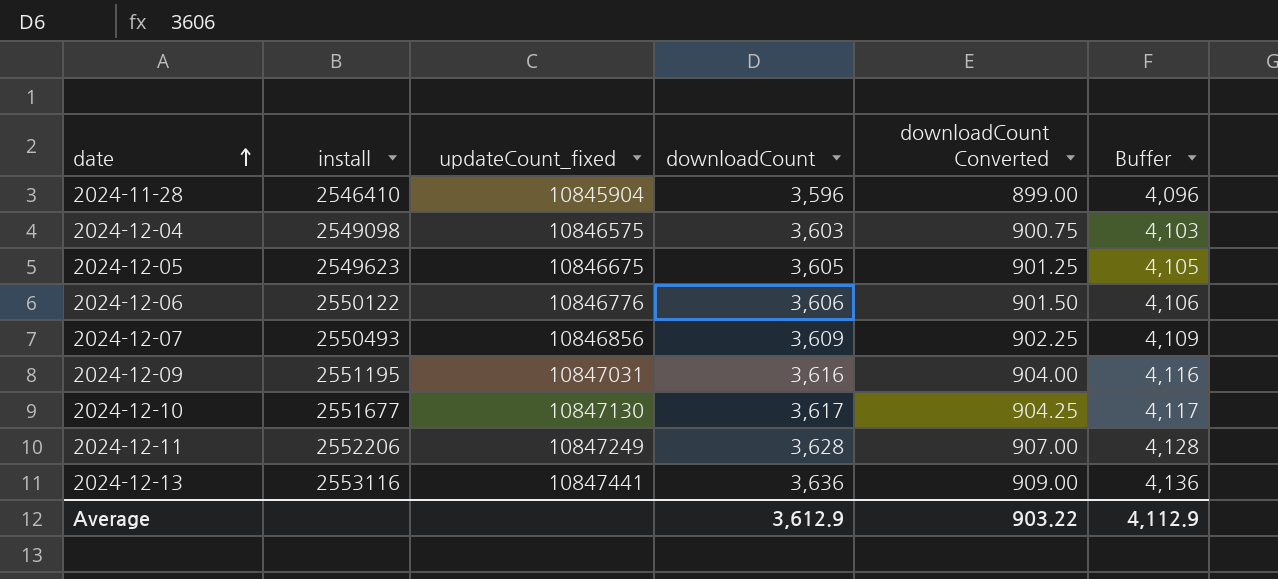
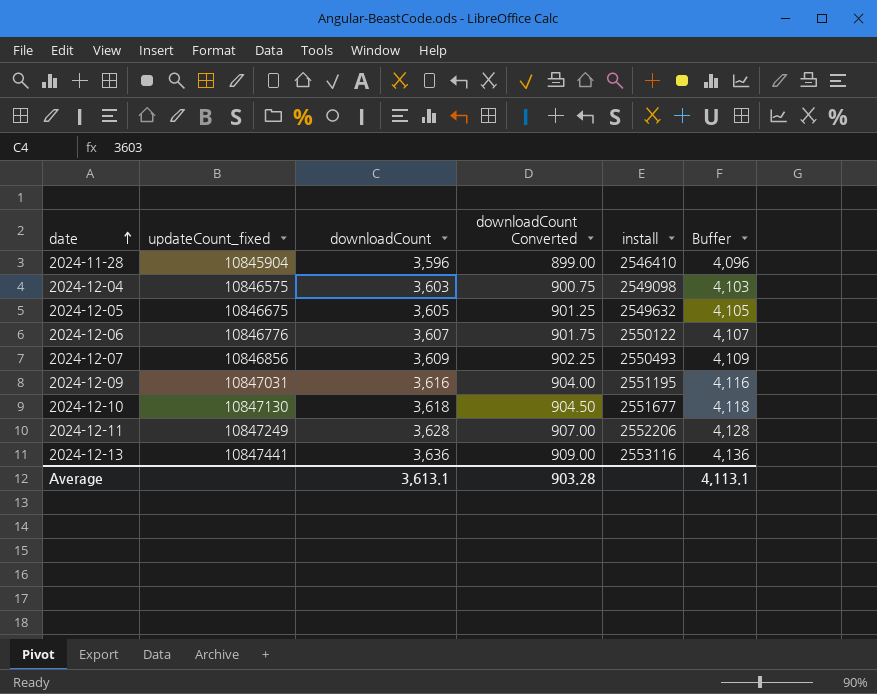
column install | position: 2 -> 5
2024-12-05 | install: 2549623 -> 2549632
2024-12-06 | downloadCount: 3,606 -> 3,607
2024-12-06 | downloadCount Converted: 901.50 -> 901.75
2024-12-06 | Buffer: 4,106 -> 4,107
2024-12-10 | downloadCount: 3,617 -> 3,618
2024-12-10 | downloadCount Converted: 904.25 -> 904.50
2024-12-10 | Buffer: 4,117 -> 4,118
Average | downloadCount: 3,612.9 -> 3,613.1
Average | downloadCount Converted: 903.22 -> 903.28
Average | Buffer: 4,112.9 -> 4,113.1

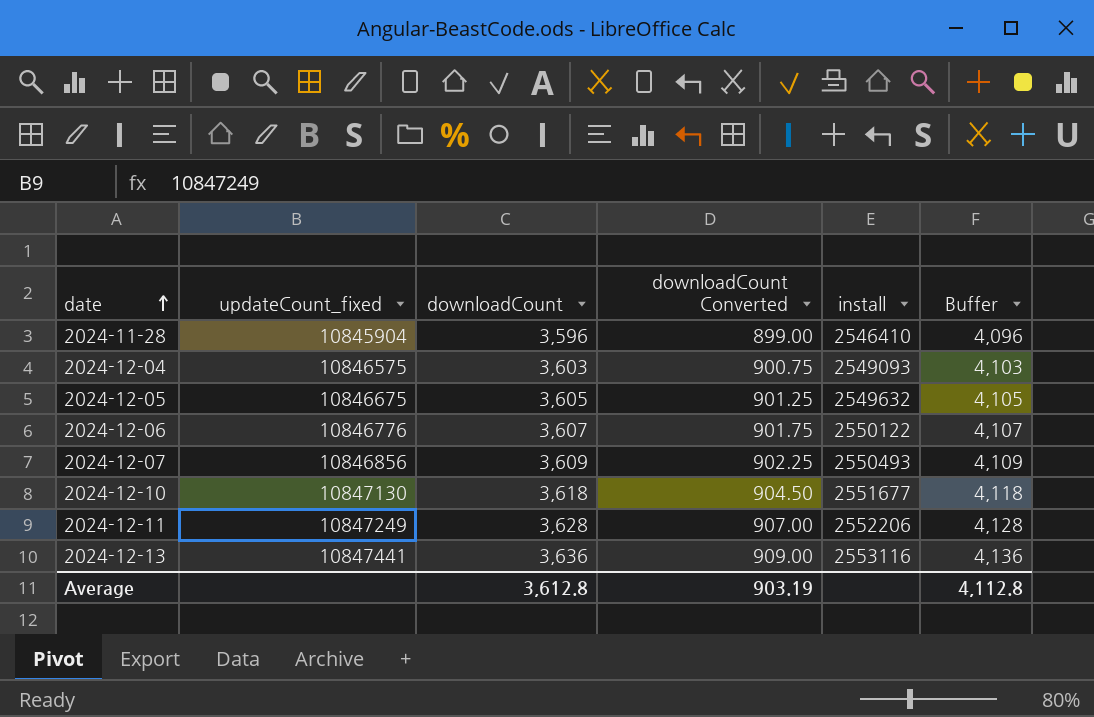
row 2024-12-09: 10847031 | 3,616 | 904.00 | 2551195 | 4,116 -> none
2024-12-04 | install: 2549098 -> 2549093
Average | downloadCount: 3,613.1 -> 3,612.8
Average | downloadCount Converted: 903.28 -> 903.19
Average | Buffer: 4,113.1 -> 4,112.8

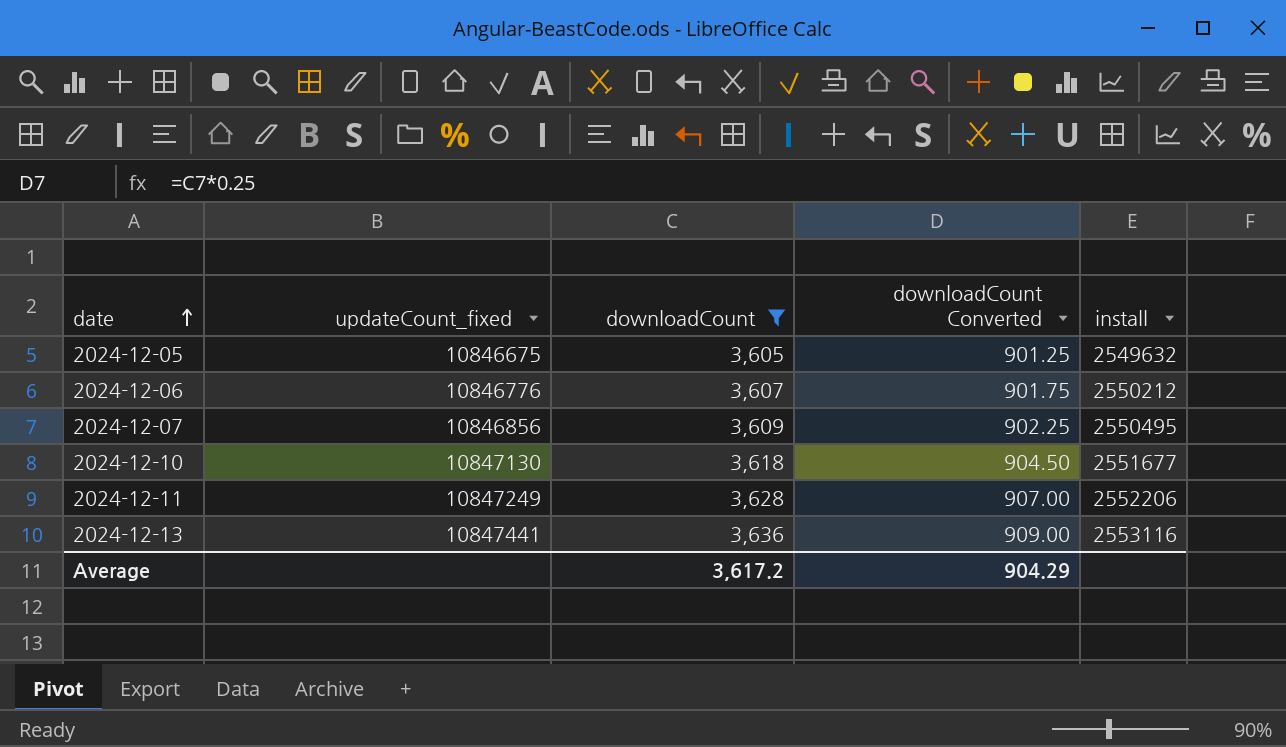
filter: none -> downloadCount >= 3,605
column Buffer | formula: [downloadCount] + 500 -> none
2024-12-06 | install: 2550122 -> 2550212
2024-12-07 | install: 2550493 -> 2550495
Average | downloadCount: 3,612.8 -> 3,617.2
Average | downloadCount Converted: 903.19 -> 904.29

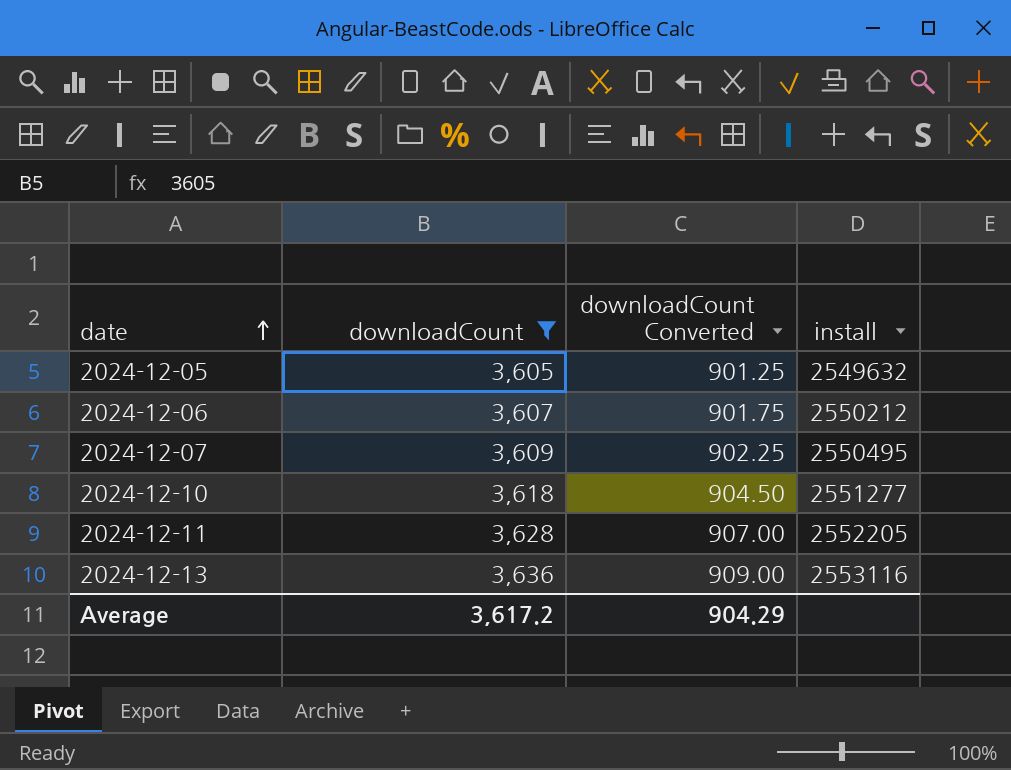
column updateCount_fixed | position: 2 -> none
2024-12-10 | install: 2551677 -> 2551277
2024-12-11 | install: 2552206 -> 2552205

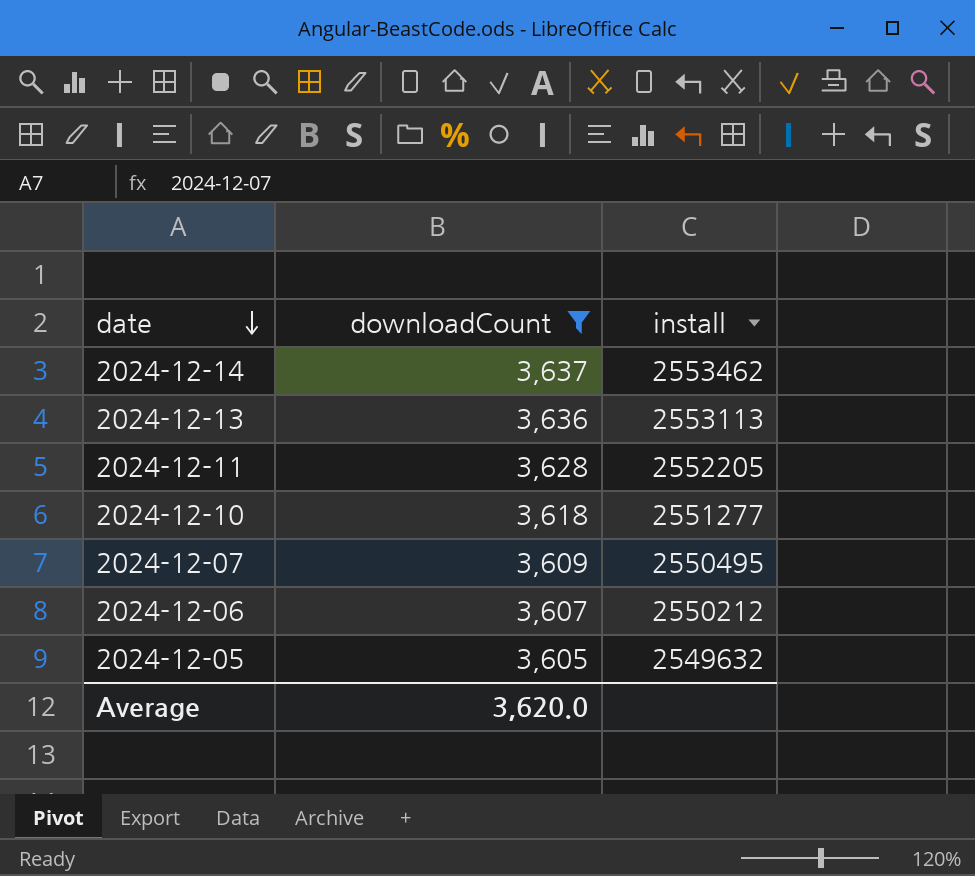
row order: date ascending -> date descending
column downloadCount Converted | formula: [downloadCount] * 0.25 -> none
row 2024-12-14: none -> 3,637 | 2553462
2024-12-13 | install: 2553116 -> 2553113
Average | downloadCount: 3,617.2 -> 3,620.0

